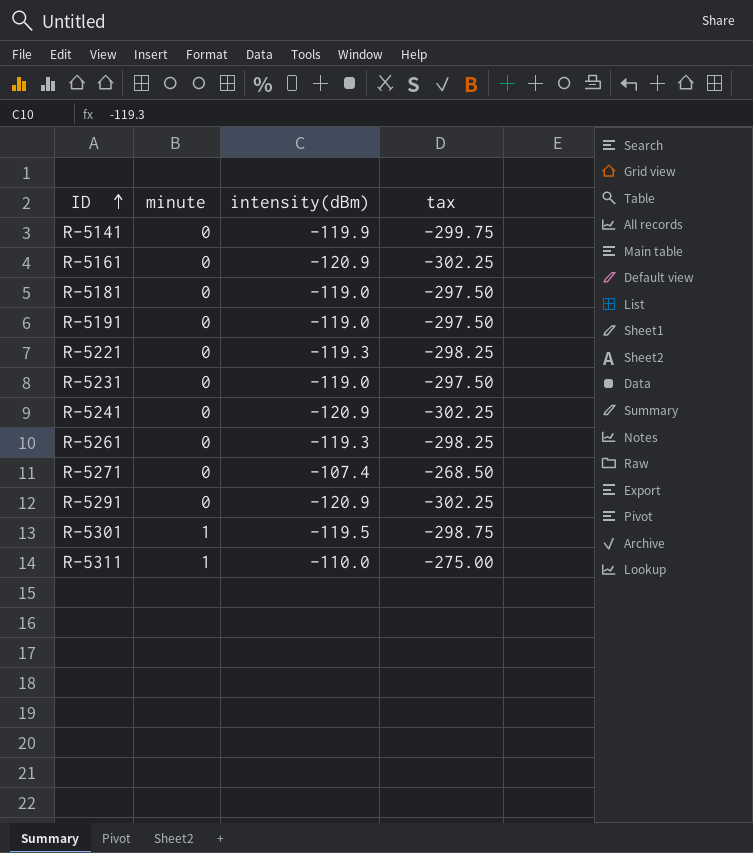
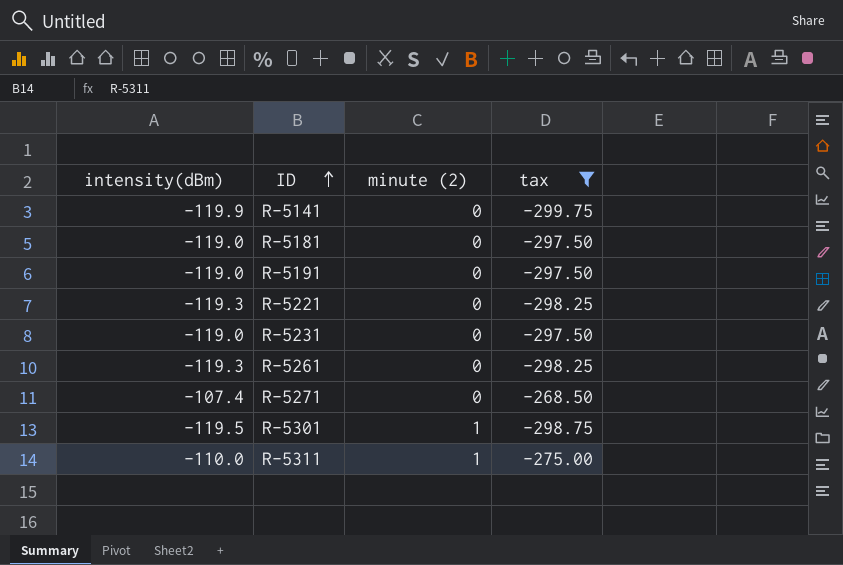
filter: none -> tax != -302.25
column intensity(dBm) | position: 3 -> 1
column name: minute -> minute (2)

